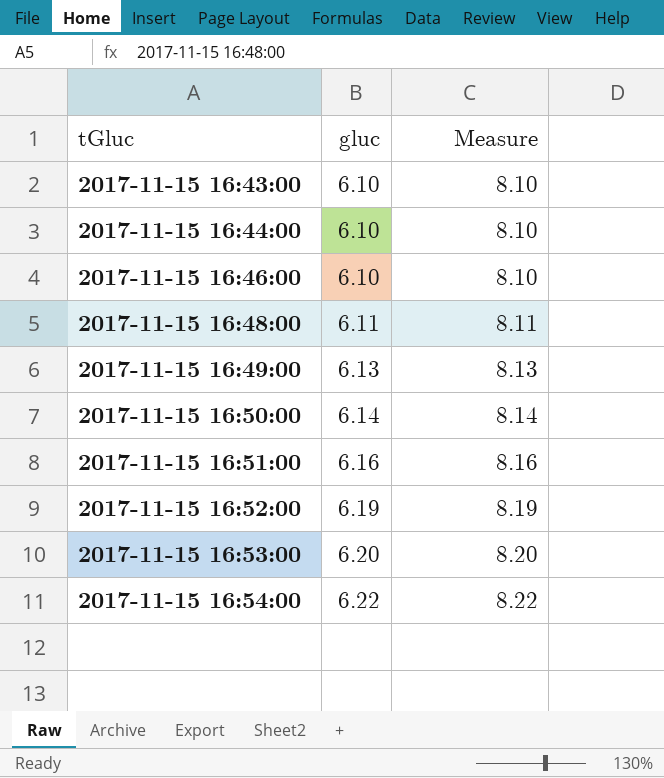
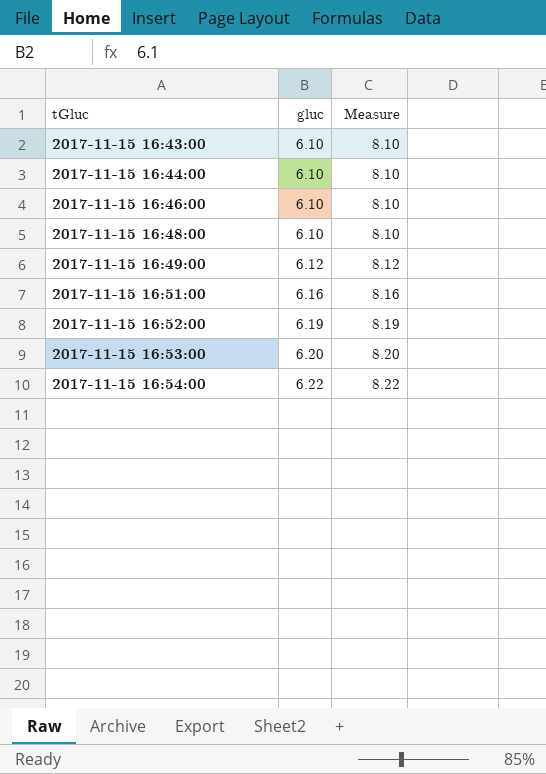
row 2017-11-15 16:50:00: 6.14 | 8.14 -> none
2017-11-15 16:48:00 | gluc: 6.11 -> 6.10
2017-11-15 16:48:00 | Measure: 8.11 -> 8.10
2017-11-15 16:49:00 | gluc: 6.13 -> 6.12
2017-11-15 16:49:00 | Measure: 8.13 -> 8.12

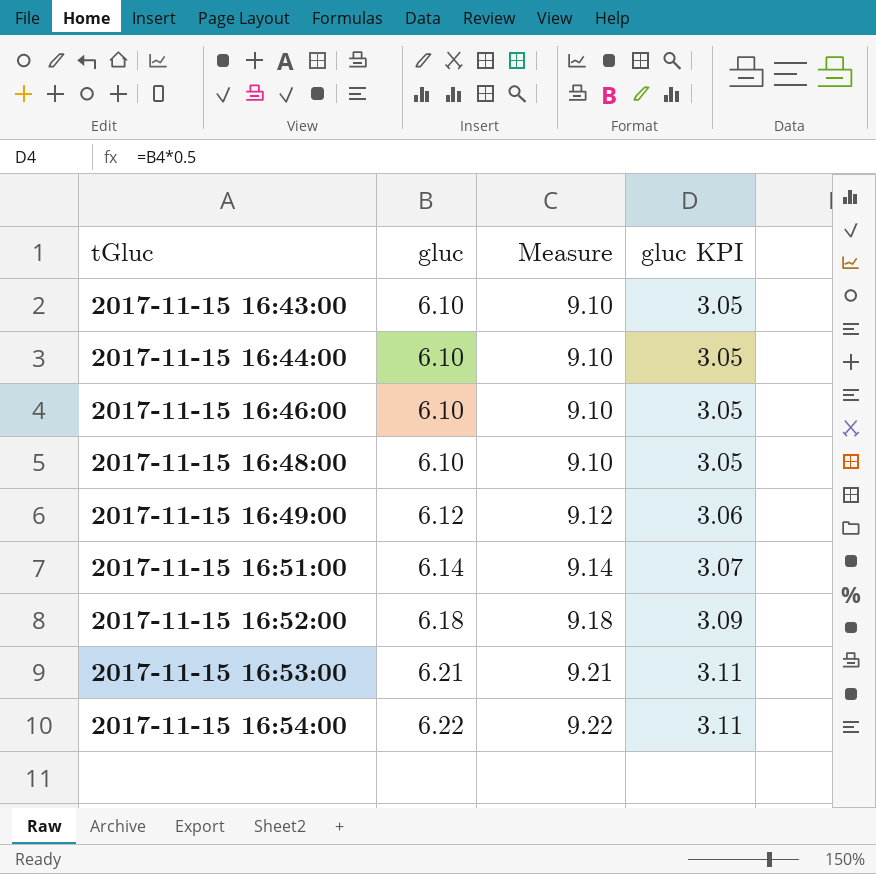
column Measure | formula: [gluc] + 2 -> [gluc] + 3
column gluc KPI | formula: none -> [gluc] * 0.5
2017-11-15 16:51:00 | gluc: 6.16 -> 6.14
2017-11-15 16:52:00 | gluc: 6.19 -> 6.18
2017-11-15 16:53:00 | gluc: 6.20 -> 6.21

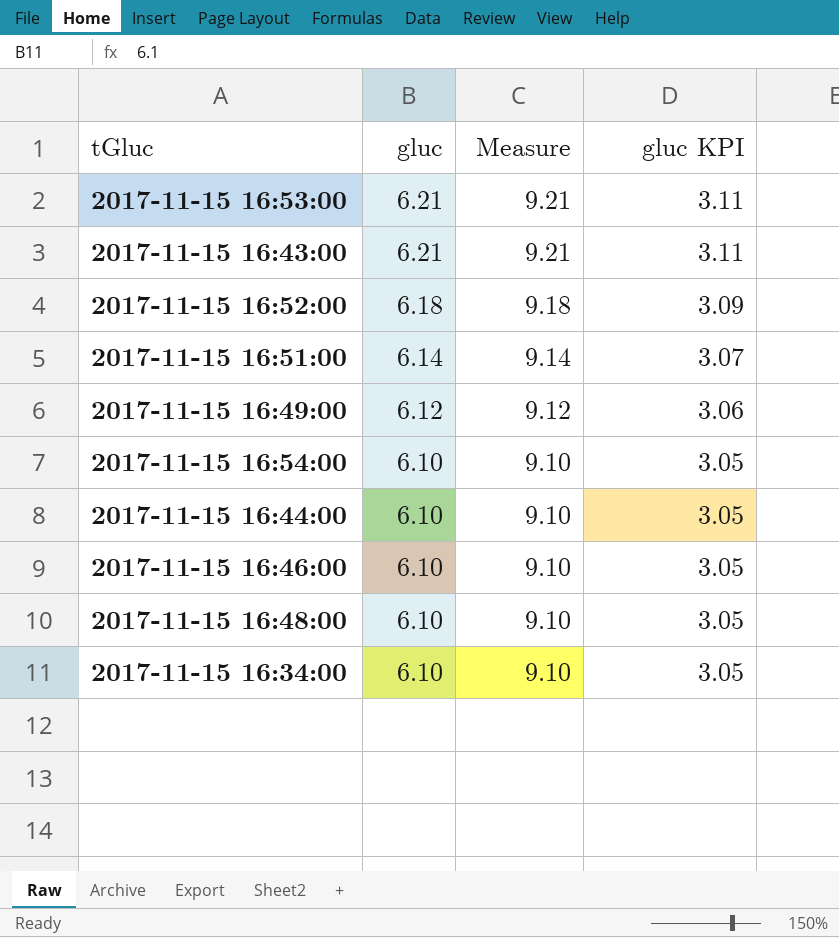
row order: tGluc ascending -> gluc descending
2017-11-15 16:43:00 | gluc: 6.10 -> 6.21
2017-11-15 16:43:00 | Measure: 9.10 -> 9.21
2017-11-15 16:43:00 | gluc KPI: 3.05 -> 3.11
2017-11-15 16:54:00 | gluc: 6.22 -> 6.10
2017-11-15 16:54:00 | Measure: 9.22 -> 9.10
2017-11-15 16:54:00 | gluc KPI: 3.11 -> 3.05
row 2017-11-15 16:34:00: none -> 6.10 | 9.10 | 3.05

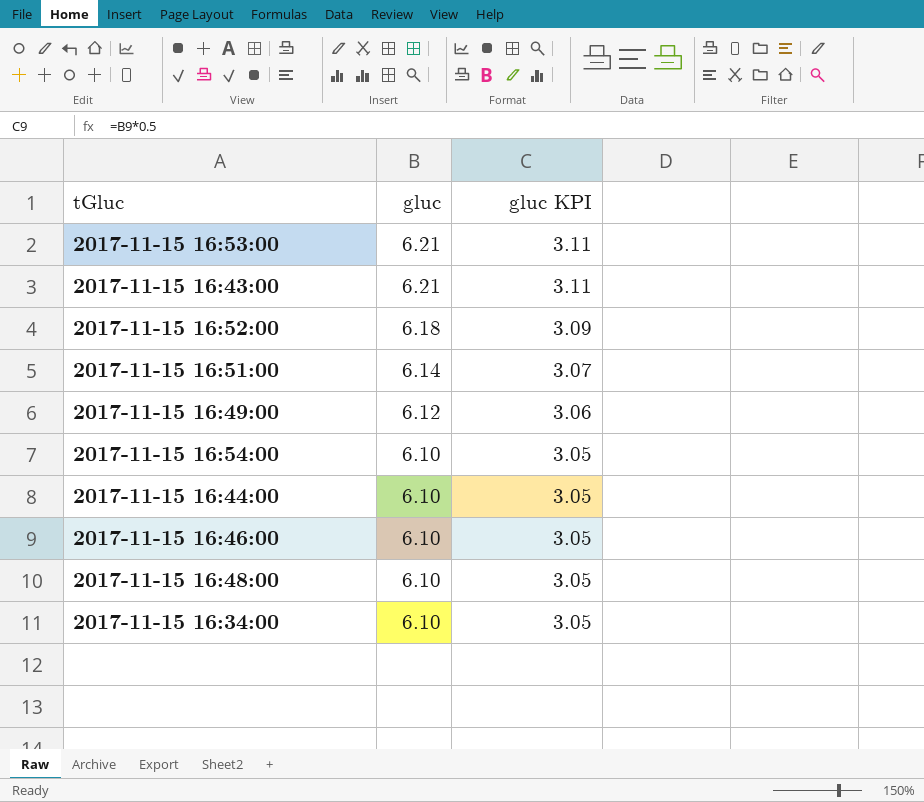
column Measure | formula: [gluc] + 3 -> none

